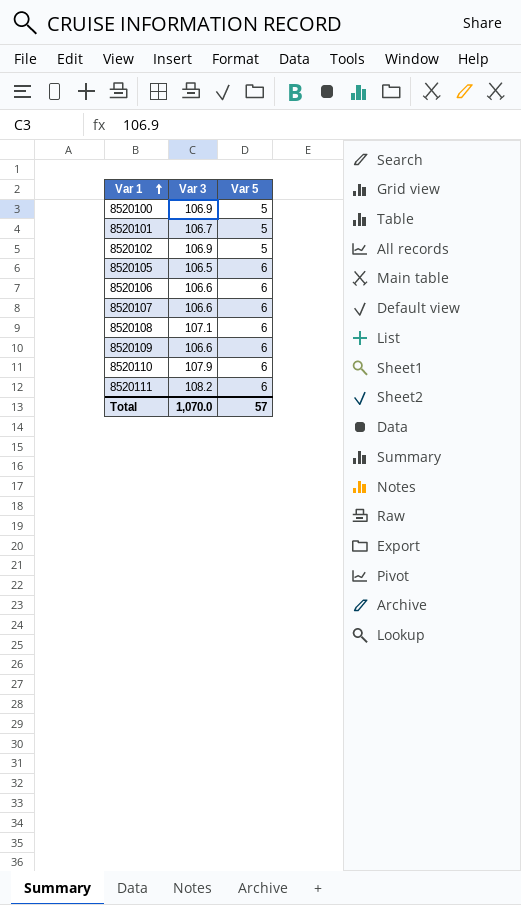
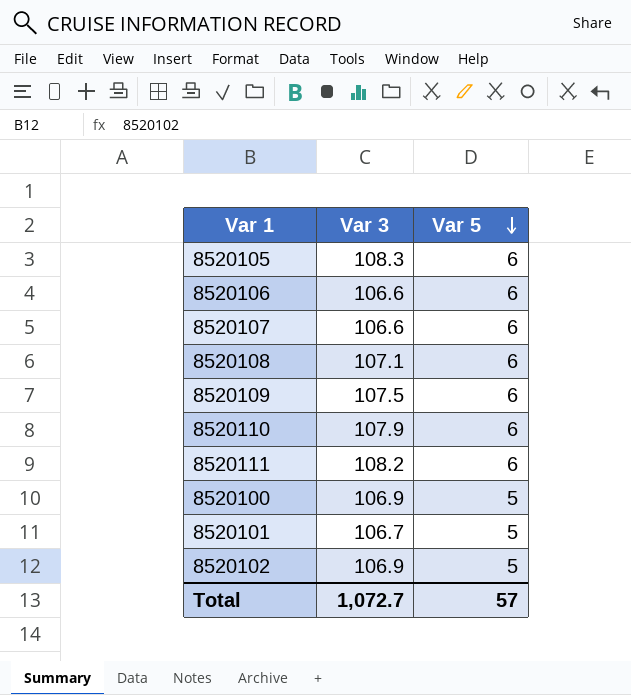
row order: Var 1 ascending -> Var 5 descending
8520105 | Var 3: 106.5 -> 108.3
8520109 | Var 3: 106.6 -> 107.5
Total | Var 3: 1,070.0 -> 1,072.7

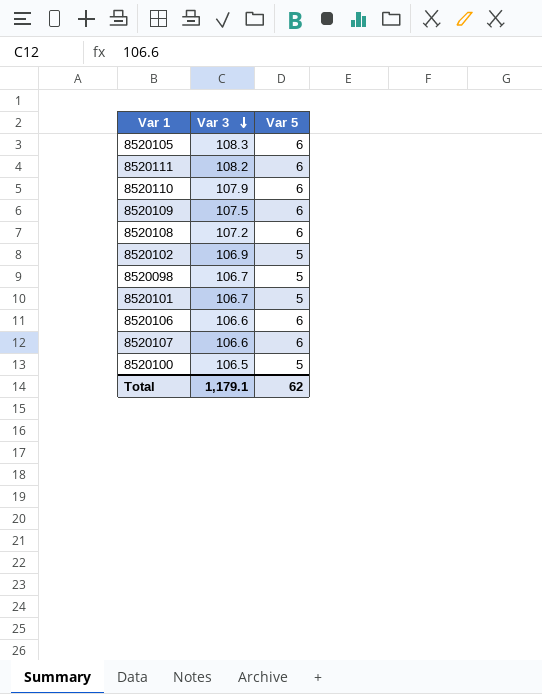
row order: Var 5 descending -> Var 3 descending
8520108 | Var 3: 107.1 -> 107.2
row 8520098: none -> 106.7 | 5
8520100 | Var 3: 106.9 -> 106.5
Total | Var 3: 1,072.7 -> 1,179.1
Total | Var 5: 57 -> 62

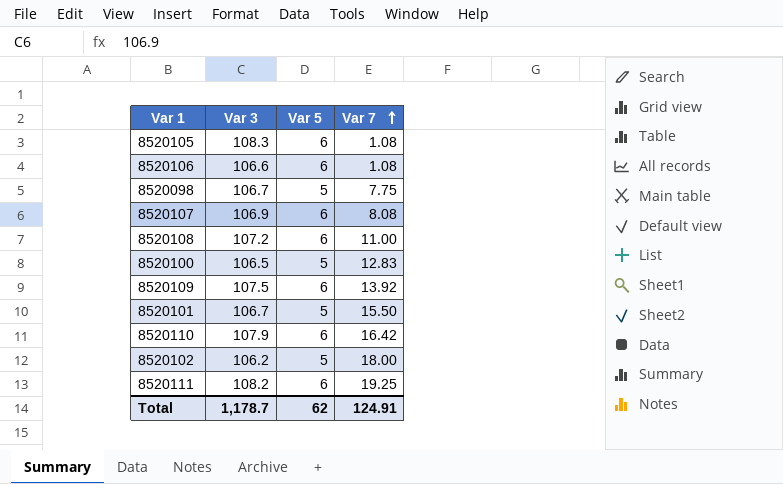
row order: Var 3 descending -> Var 7 ascending
column Var 7 | position: none -> 4
8520107 | Var 3: 106.6 -> 106.9
8520102 | Var 3: 106.9 -> 106.2
Total | Var 3: 1,179.1 -> 1,178.7

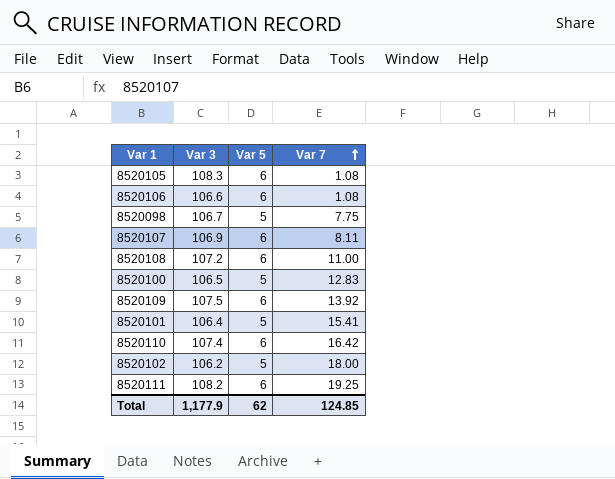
8520107 | Var 7: 8.08 -> 8.11
8520101 | Var 3: 106.7 -> 106.4
8520101 | Var 7: 15.50 -> 15.41
8520110 | Var 3: 107.9 -> 107.4
Total | Var 3: 1,178.7 -> 1,177.9
Total | Var 7: 124.91 -> 124.85

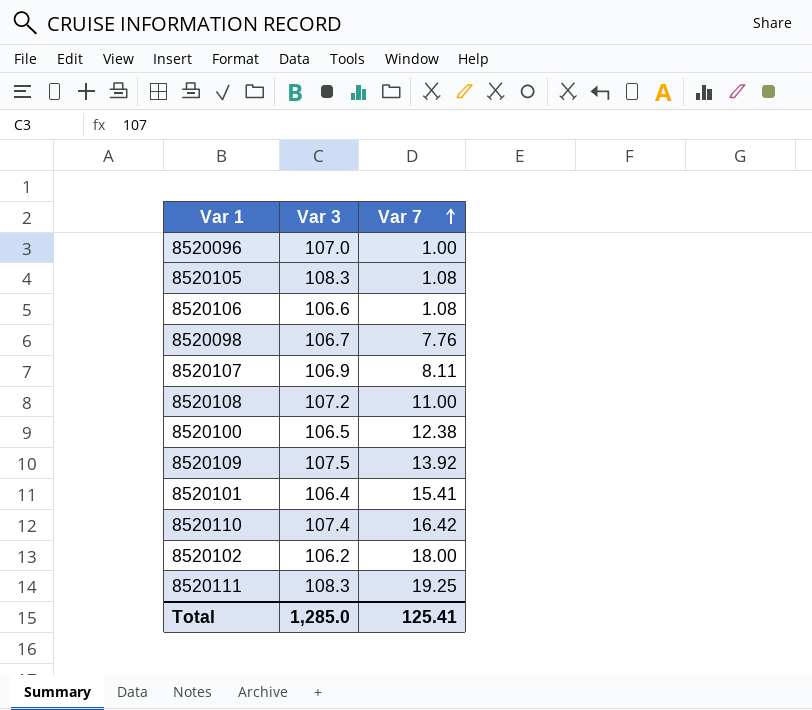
column Var 5 | position: 3 -> none
row 8520096: none -> 107.0 | 1.00
8520098 | Var 7: 7.75 -> 7.76
8520100 | Var 7: 12.83 -> 12.38
8520111 | Var 3: 108.2 -> 108.3
Total | Var 3: 1,177.9 -> 1,285.0
Total | Var 7: 124.85 -> 125.41

